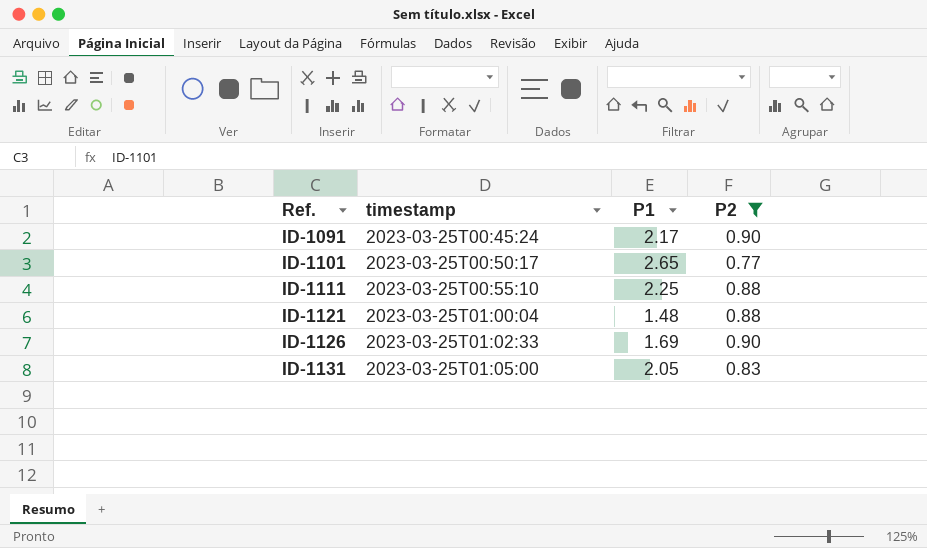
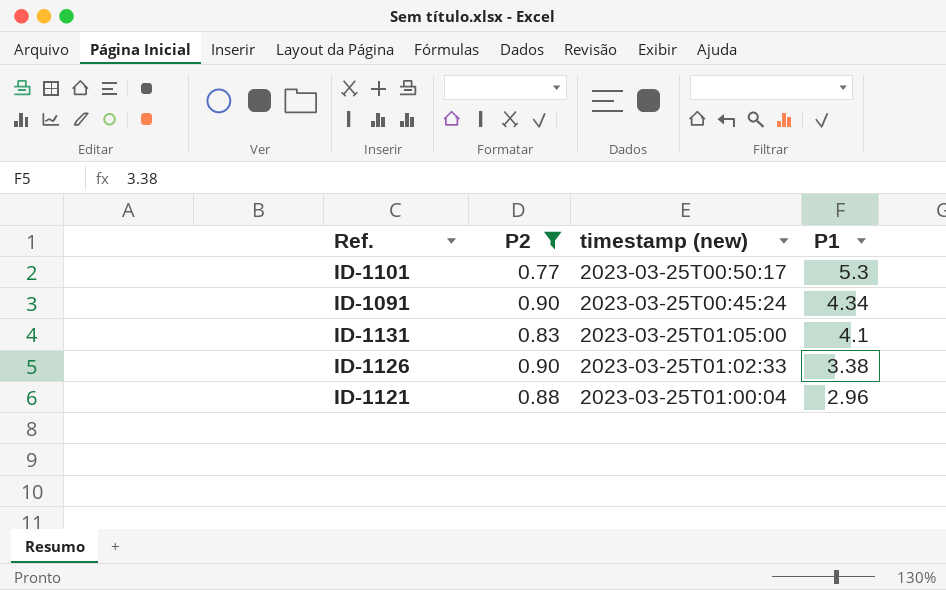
row order: Ref. ascending -> P1 descending
column P2 | position: 4 -> 2
column name: timestamp -> timestamp (new)
row ID-1111: 2023-03-25T00:55:10 | 2.25 | 0.88 -> none
ID-1101 | P1: 2.65 -> 5.3
ID-1091 | P1: 2.17 -> 4.34
ID-1131 | P1: 2.05 -> 4.1
ID-1126 | P1: 1.69 -> 3.38
ID-1121 | P1: 1.48 -> 2.96

